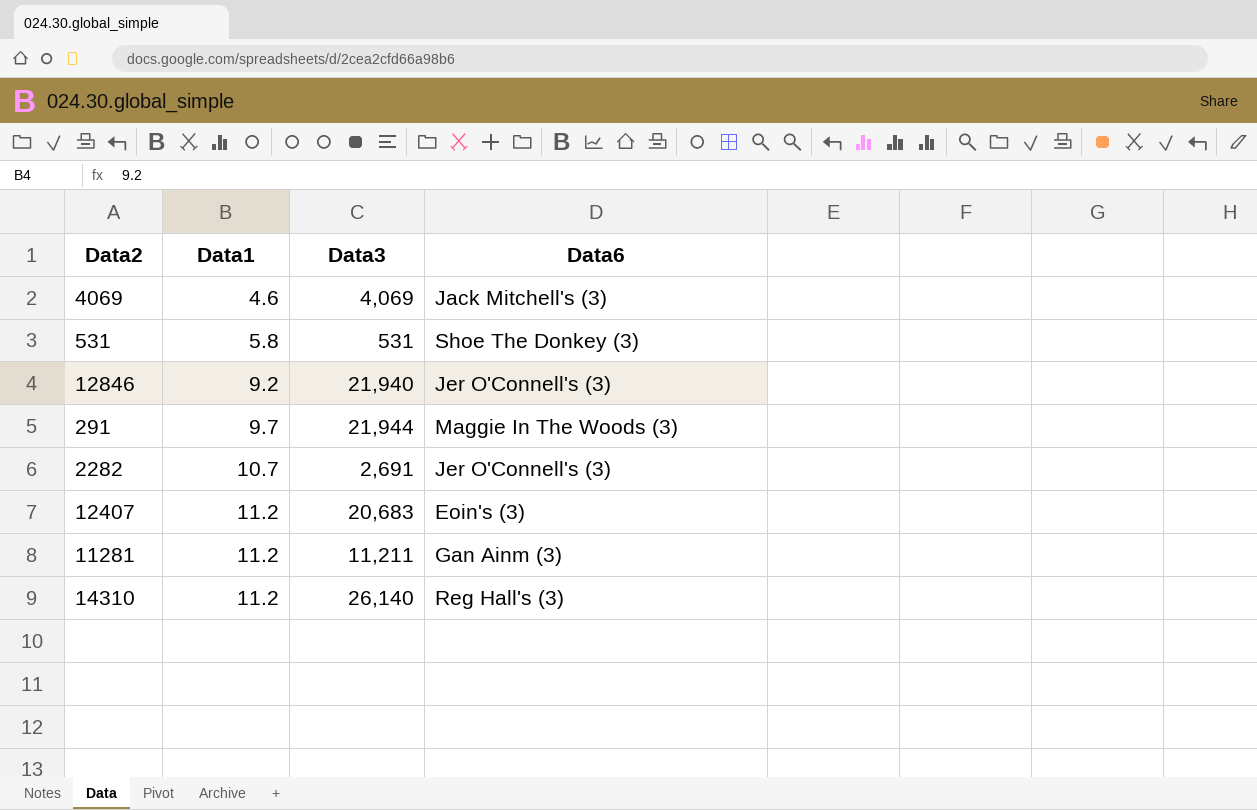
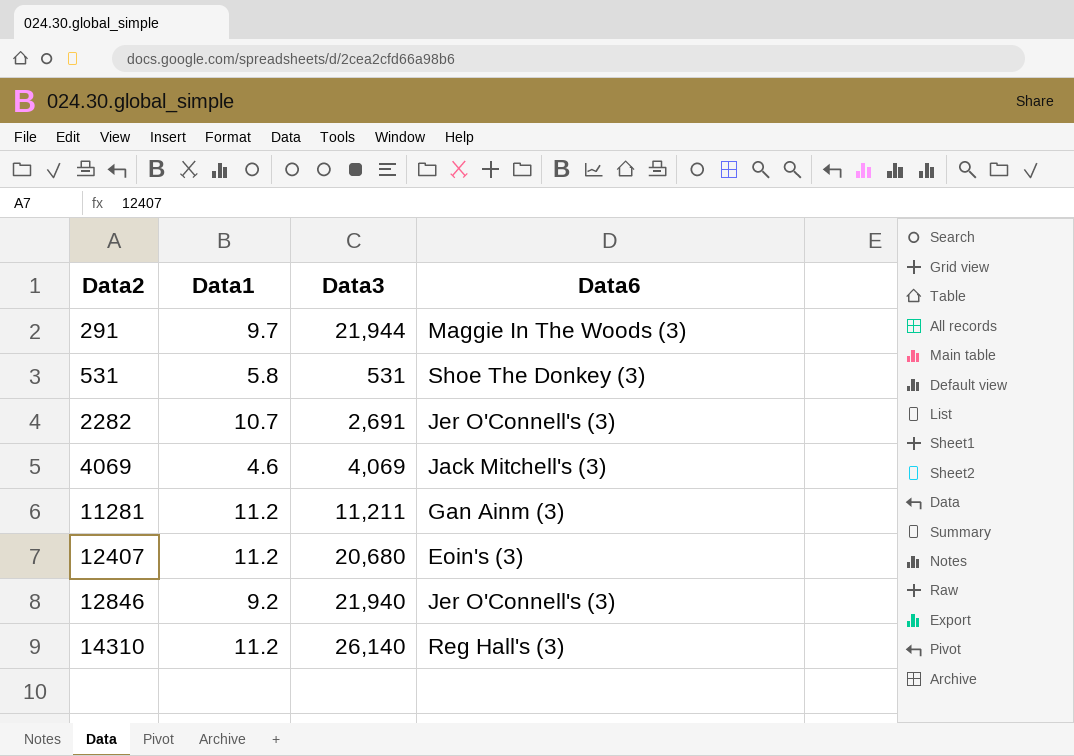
row order: Data1 ascending -> Data2 ascending
12407 | Data3: 20,683 -> 20,680

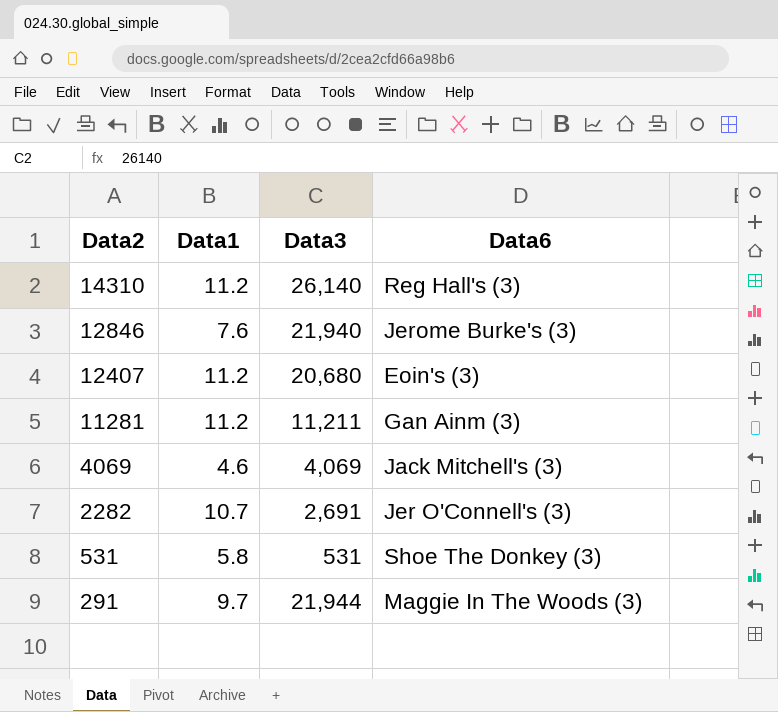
row order: Data2 ascending -> Data2 descending
12846 | Data1: 9.2 -> 7.6
12846 | Data6: Jer O'Connell's (3) -> Jerome Burke's (3)

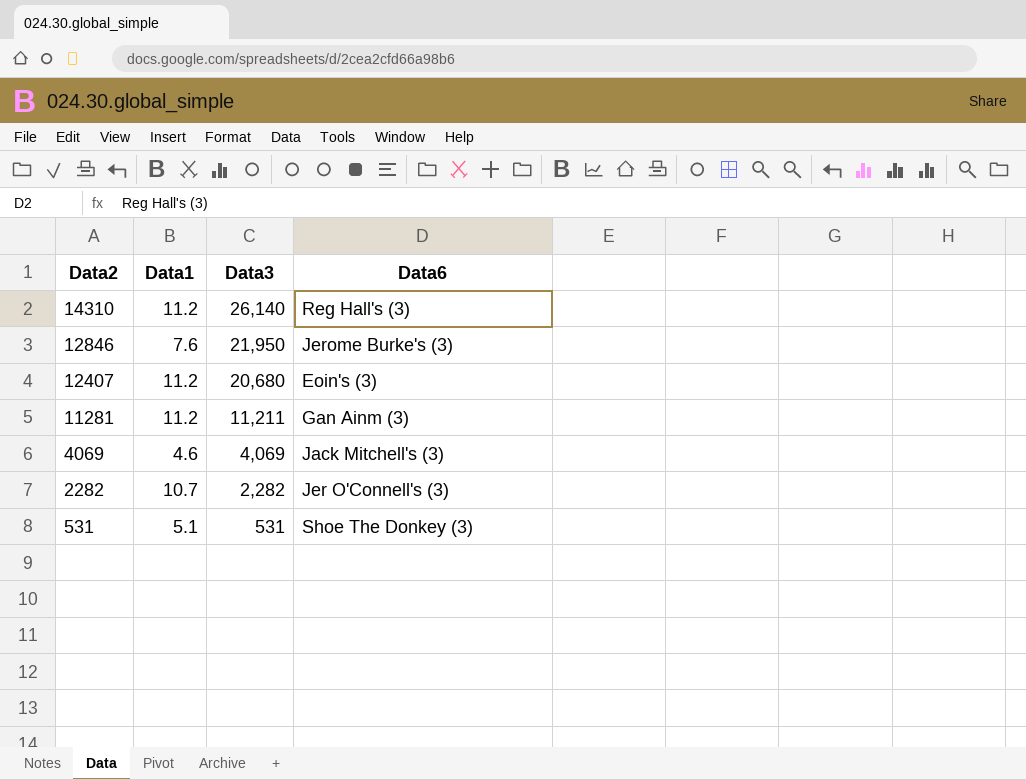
row 291: 9.7 | 21,944 | Maggie In The Woods (3) -> none
12846 | Data3: 21,940 -> 21,950
2282 | Data3: 2,691 -> 2,282
531 | Data1: 5.8 -> 5.1

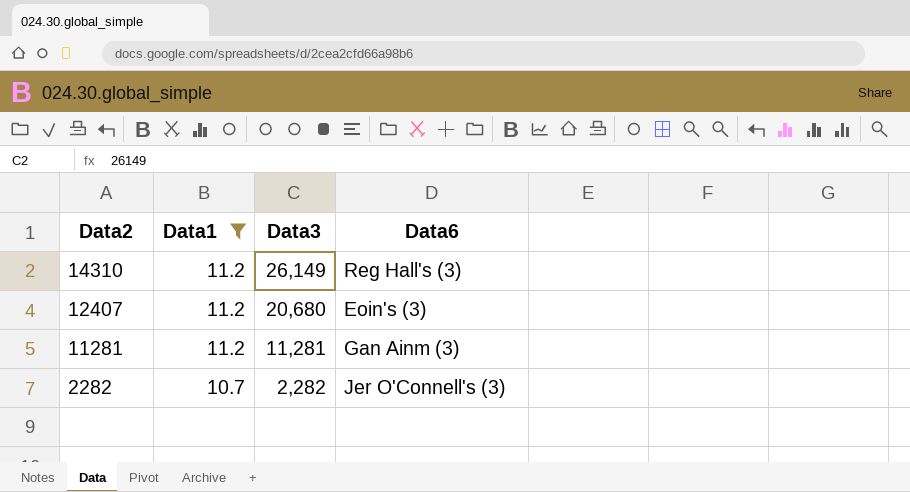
filter: none -> Data1 >= 10.7
14310 | Data3: 26,140 -> 26,149
11281 | Data3: 11,211 -> 11,281

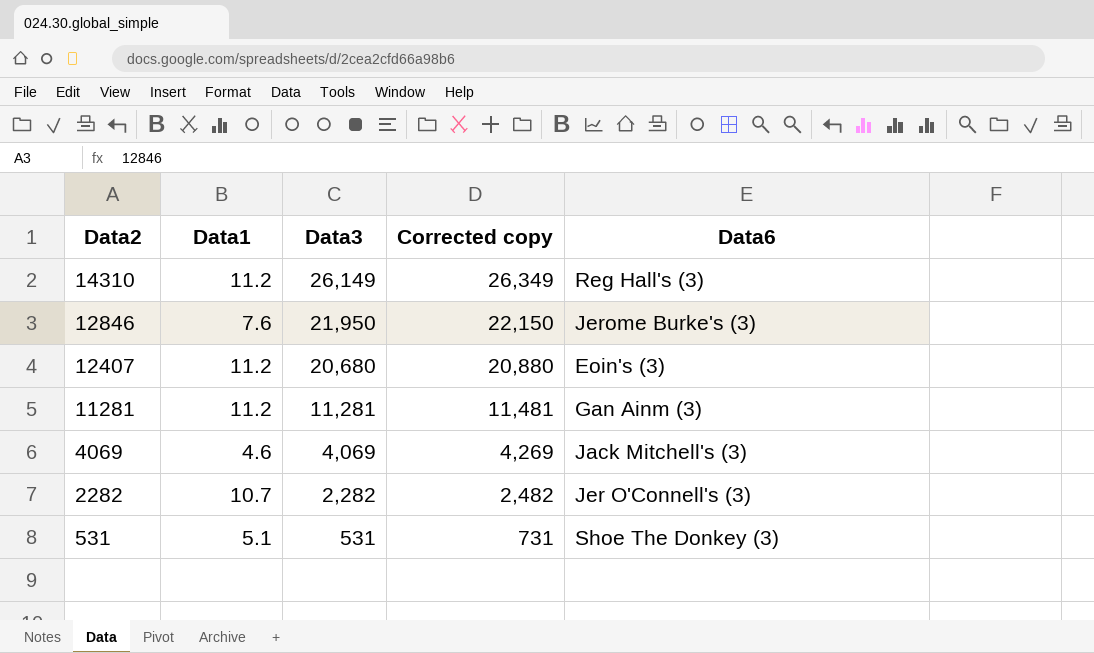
filter: Data1 >= 10.7 -> none
column Corrected copy | formula: none -> [Data3] + 200

